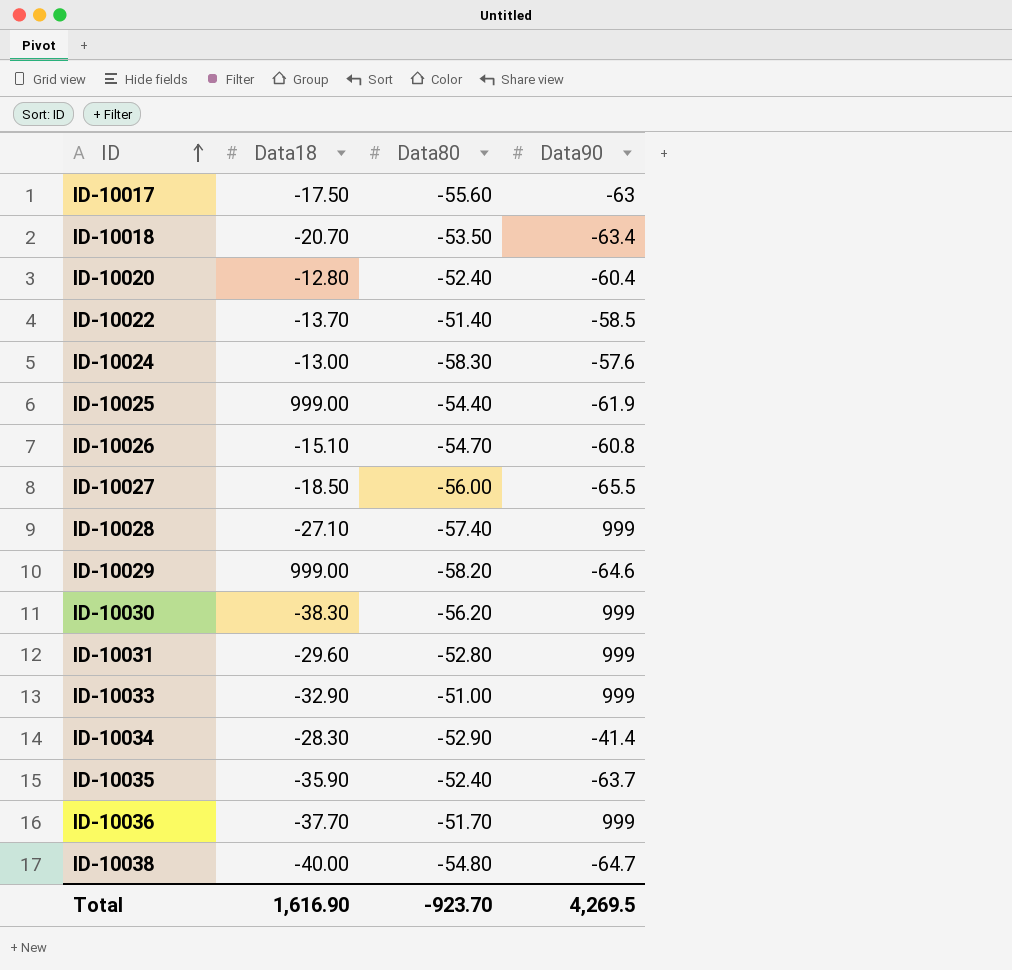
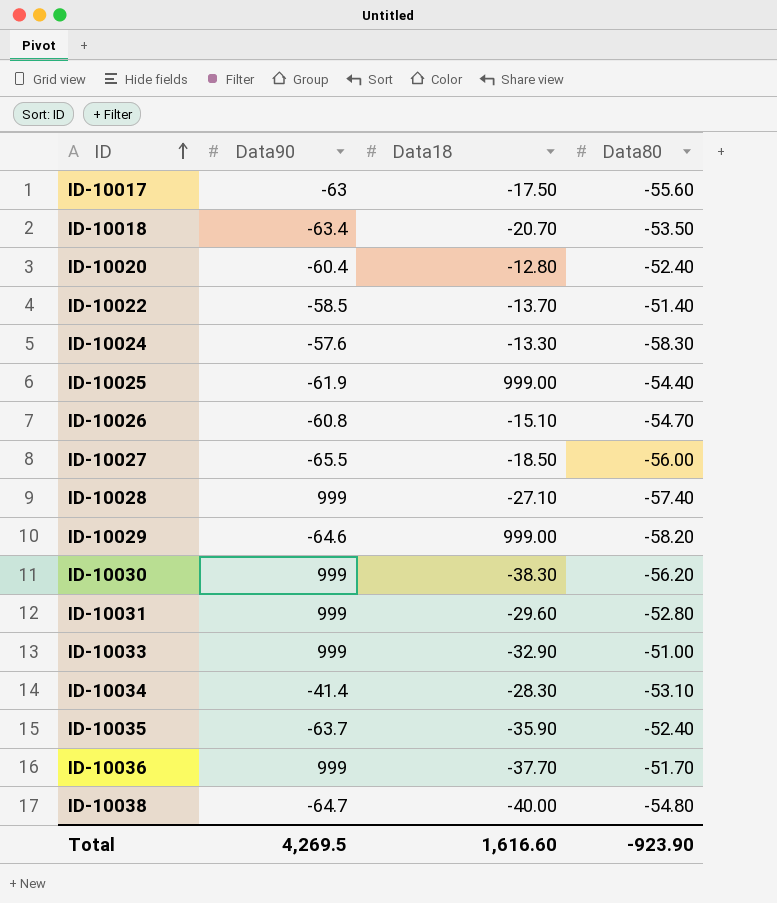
column Data90 | position: 4 -> 2
ID-10024 | Data18: -13.00 -> -13.30
ID-10034 | Data80: -52.90 -> -53.10
Total | Data18: 1,616.90 -> 1,616.60
Total | Data80: -923.70 -> -923.90

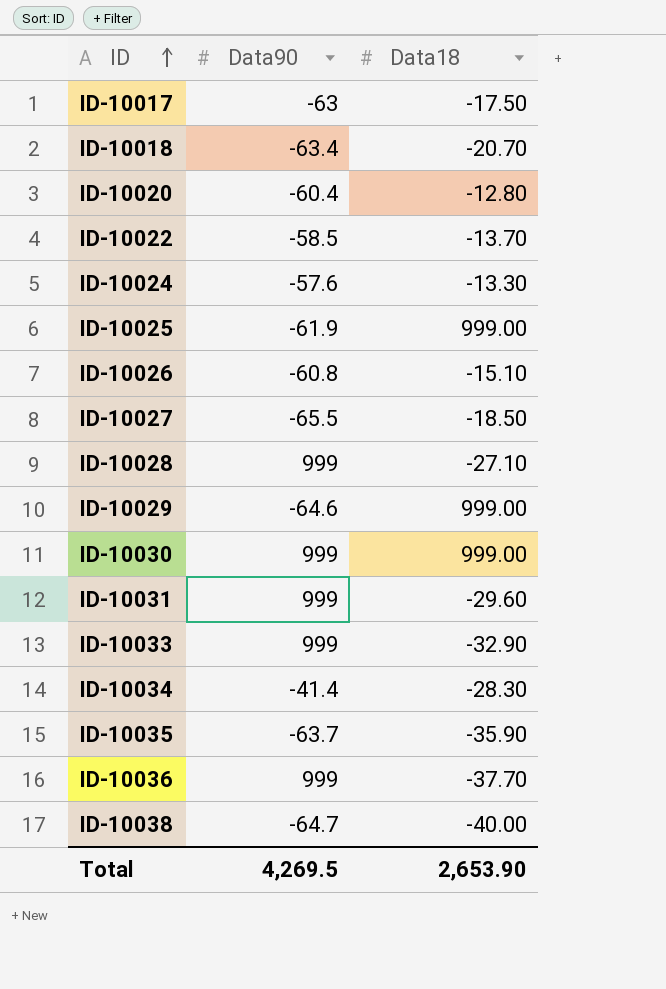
column Data80 | position: 4 -> none
ID-10030 | Data18: -38.30 -> 999.00
Total | Data18: 1,616.60 -> 2,653.90

